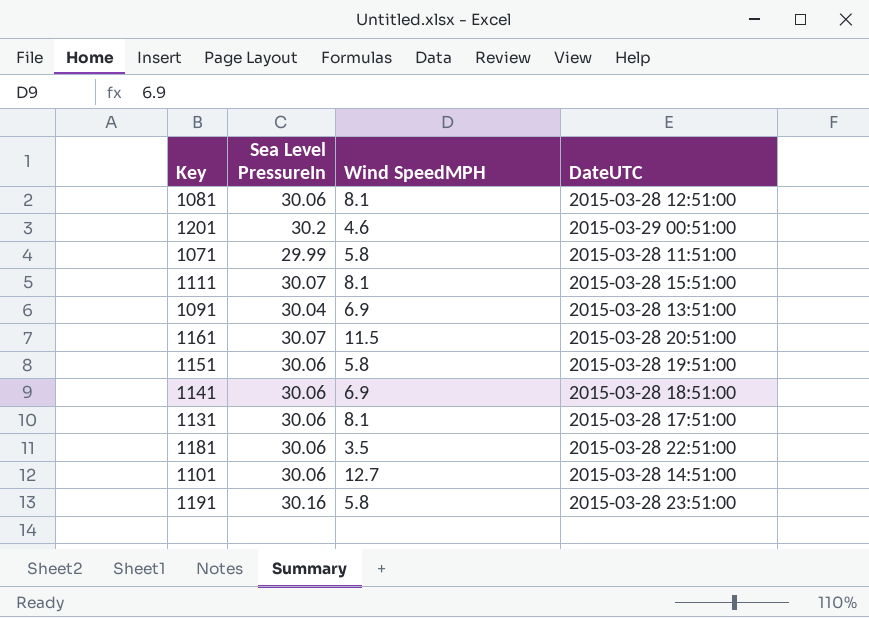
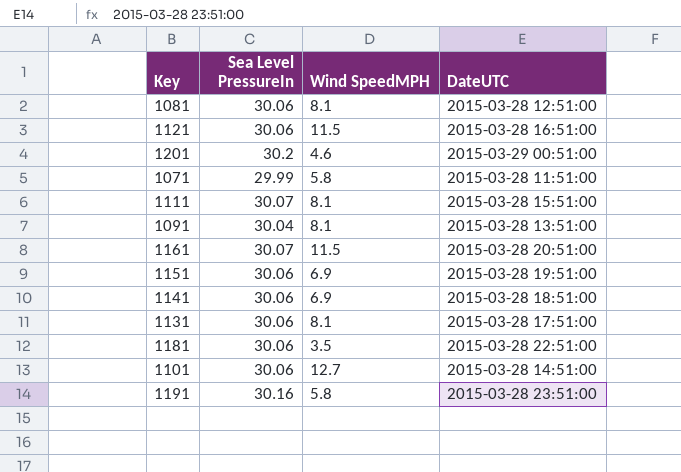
row 1121: none -> 30.06 | 11.5 | 2015-03-28 16:51:00
1091 | Wind SpeedMPH: 6.9 -> 8.1
1151 | Wind SpeedMPH: 5.8 -> 6.9

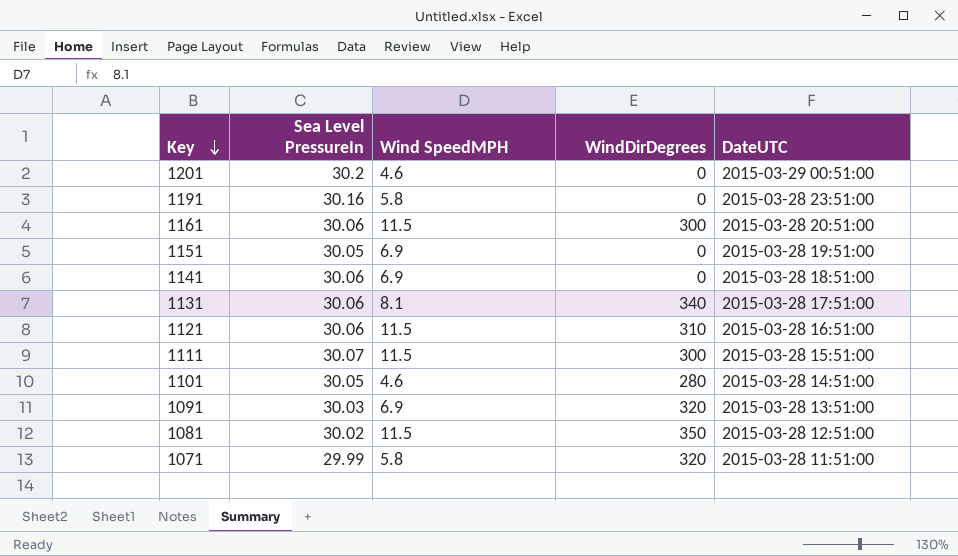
row order: none -> Key descending
column WindDirDegrees | position: none -> 4
row 1181: 30.06 | 3.5 | 2015-03-28 22:51:00 -> none
1161 | Sea Level PressureIn: 30.07 -> 30.06
1151 | Sea Level PressureIn: 30.06 -> 30.05
1111 | Wind SpeedMPH: 8.1 -> 11.5
1101 | Sea Level PressureIn: 30.06 -> 30.05
1101 | Wind SpeedMPH: 12.7 -> 4.6
1091 | Sea Level PressureIn: 30.04 -> 30.03
1091 | Wind SpeedMPH: 8.1 -> 6.9
1081 | Sea Level PressureIn: 30.06 -> 30.02
1081 | Wind SpeedMPH: 8.1 -> 11.5

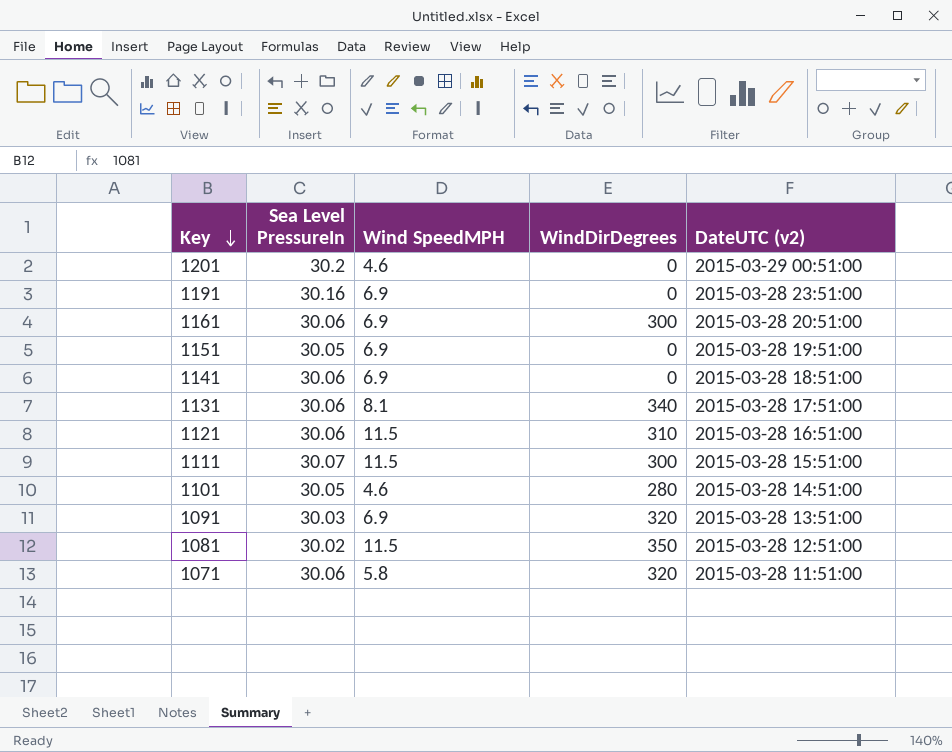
column name: DateUTC -> DateUTC (v2)
1191 | Wind SpeedMPH: 5.8 -> 6.9
1161 | Wind SpeedMPH: 11.5 -> 6.9
1071 | Sea Level PressureIn: 29.99 -> 30.06

